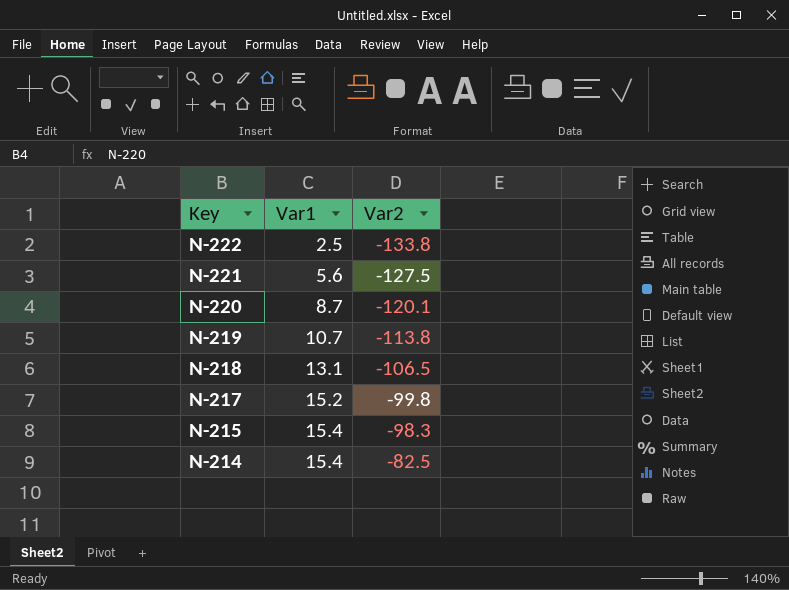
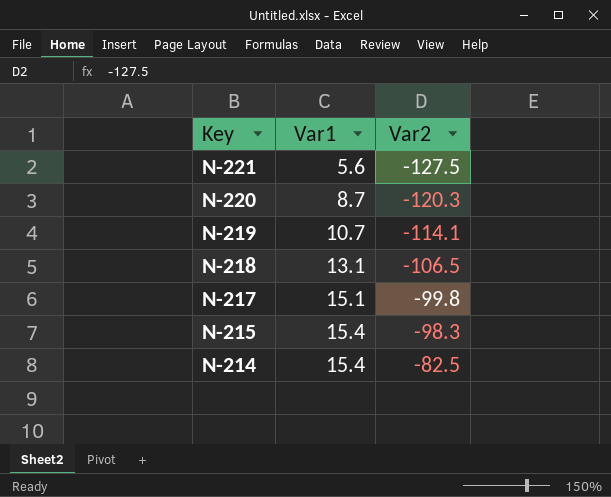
row N-222: 2.5 | -133.8 -> none
N-220 | Var2: -120.1 -> -120.3
N-219 | Var2: -113.8 -> -114.1
N-217 | Var1: 15.2 -> 15.1

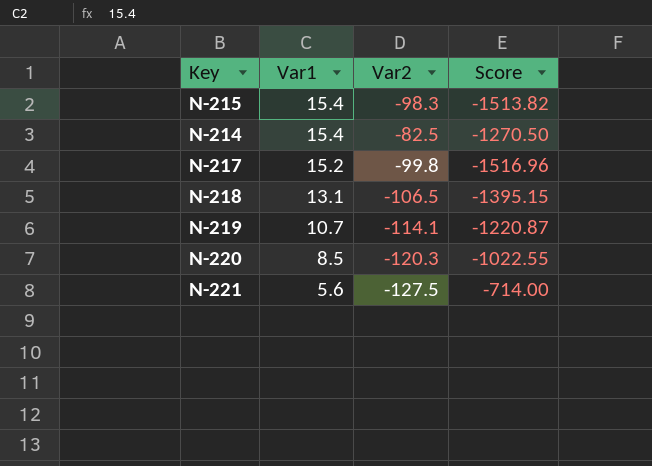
row order: Key descending -> Var1 descending
column Score | formula: none -> [Var1] * [Var2]
N-217 | Var1: 15.1 -> 15.2
N-220 | Var1: 8.7 -> 8.5

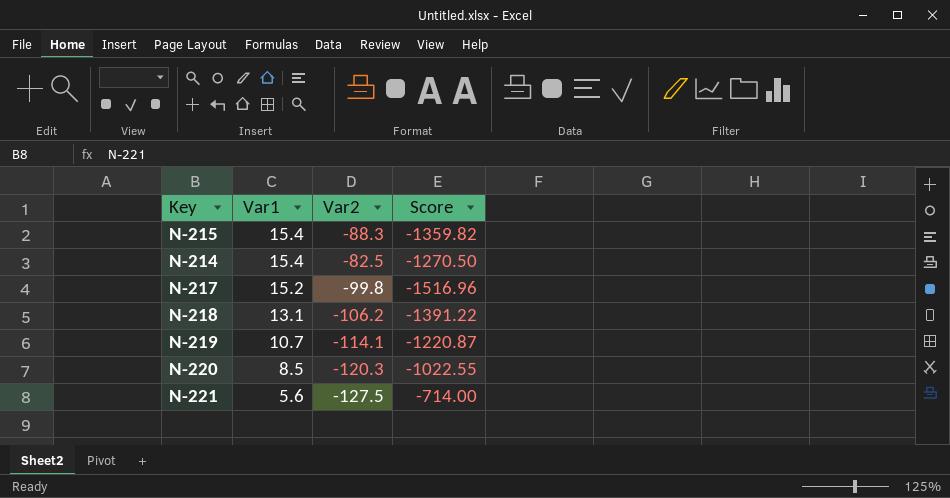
N-215 | Var2: -98.3 -> -88.3
N-215 | Score: -1513.82 -> -1359.82
N-218 | Var2: -106.5 -> -106.2
N-218 | Score: -1395.15 -> -1391.22

